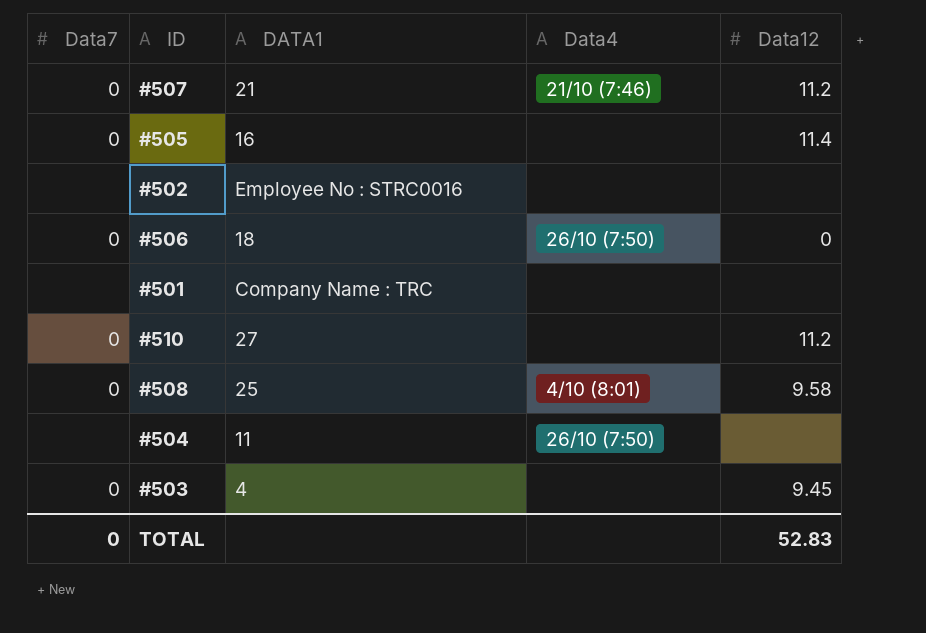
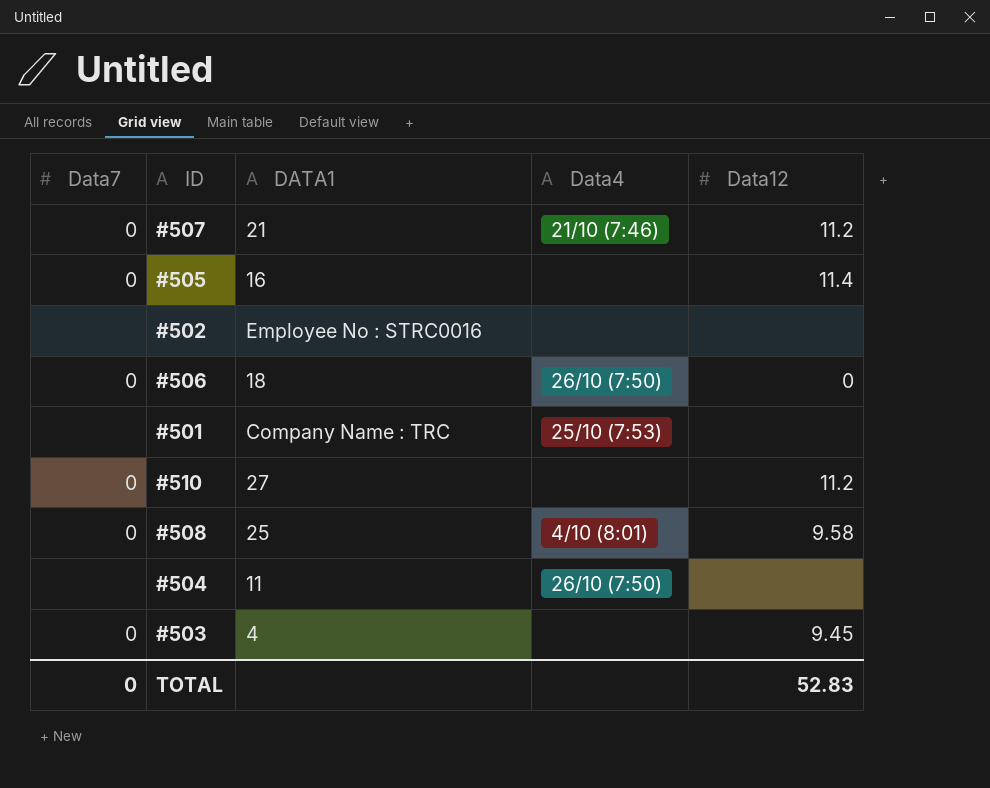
#501 | Data4: none -> 25/10 (7:53)

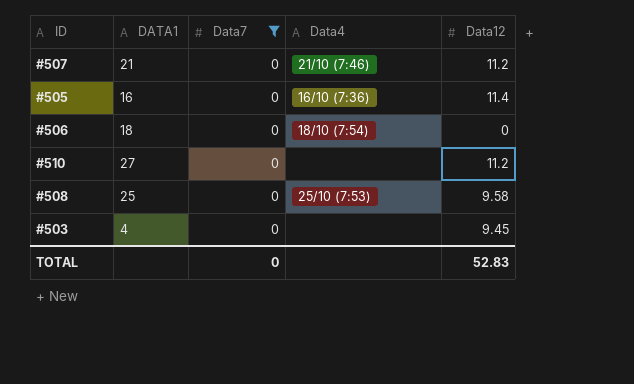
filter: none -> Data7 = 0
column Data7 | position: 1 -> 3
#505 | Data4: none -> 16/10 (7:36)
#506 | Data4: 26/10 (7:50) -> 18/10 (7:54)
#508 | Data4: 4/10 (8:01) -> 25/10 (7:53)

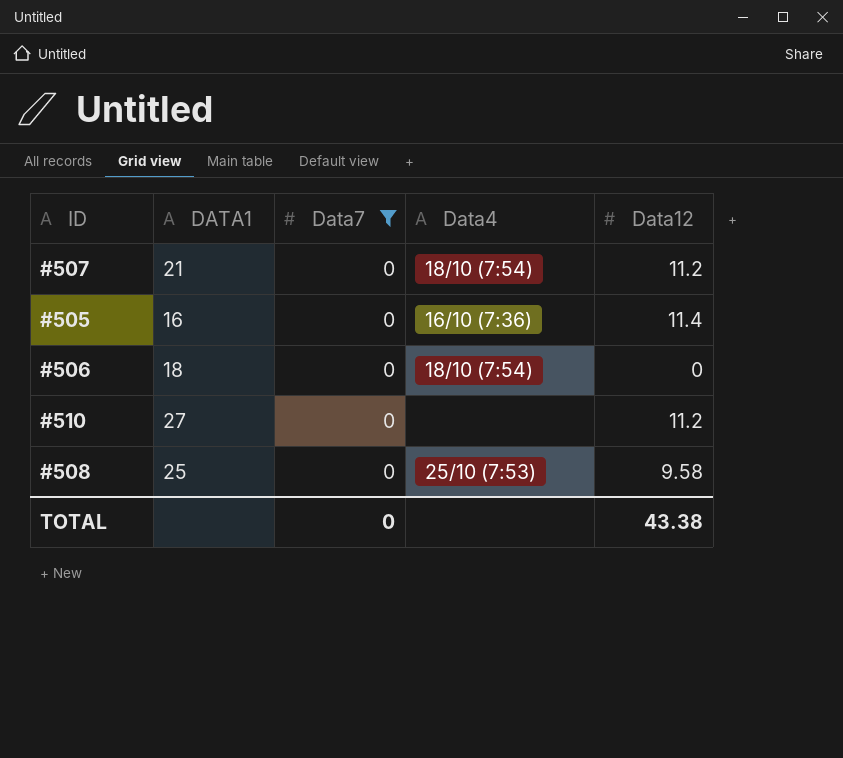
row #503: 4 | 0 | none | 9.45 -> none
#507 | Data4: 21/10 (7:46) -> 18/10 (7:54)
TOTAL | Data12: 52.83 -> 43.38

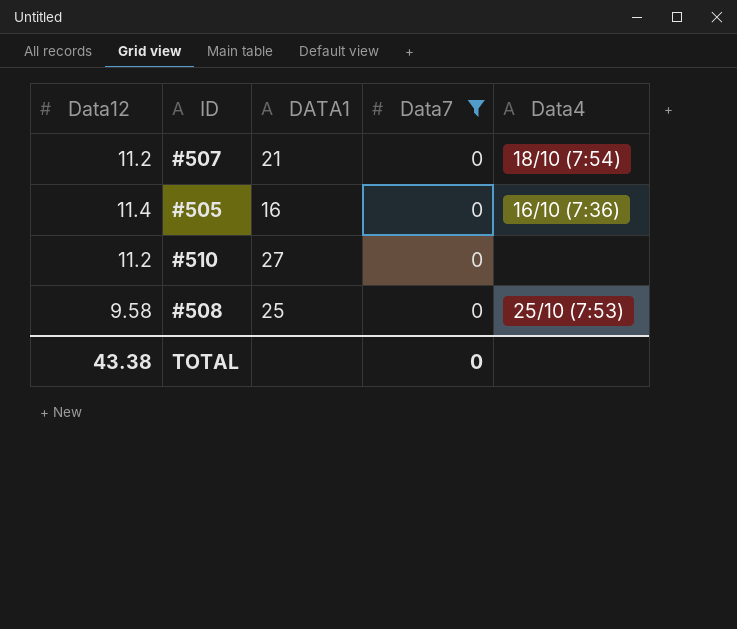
column Data12 | position: 5 -> 1
row #506: 18 | 0 | 18/10 (7:54) | 0 -> none

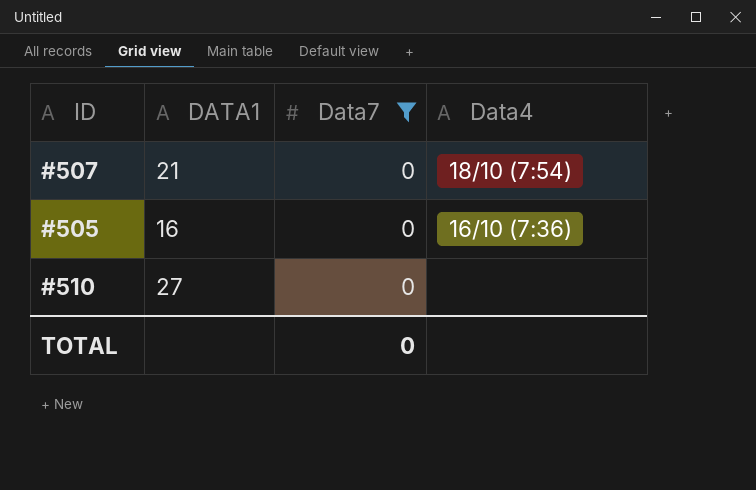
column Data12 | position: 1 -> none
row #508: 9.58 | 25 | 0 | 25/10 (7:53) -> none

